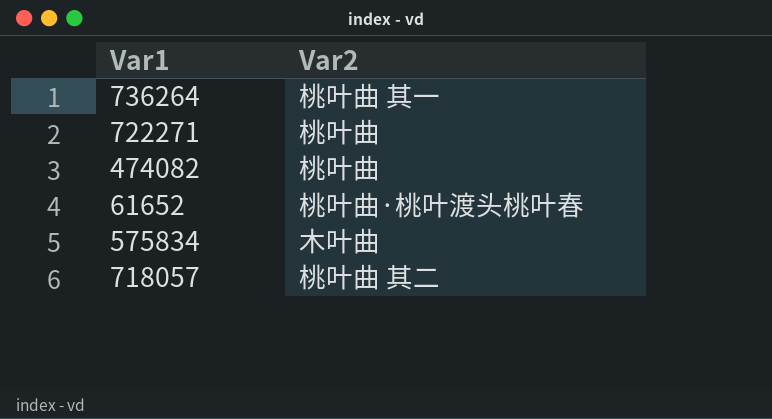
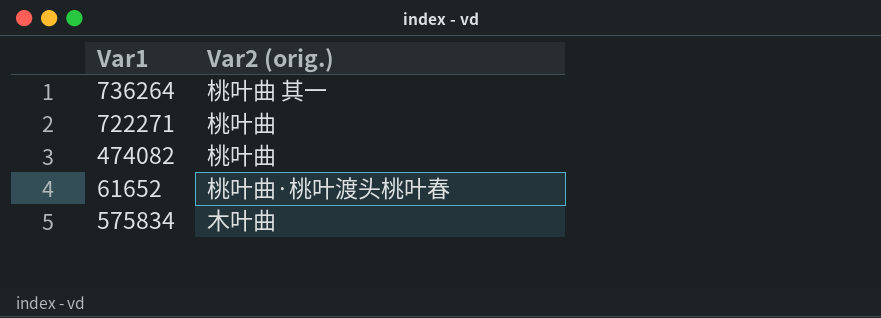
column name: Var2 -> Var2 (orig.)
row 718057: 桃叶曲 其二 -> none

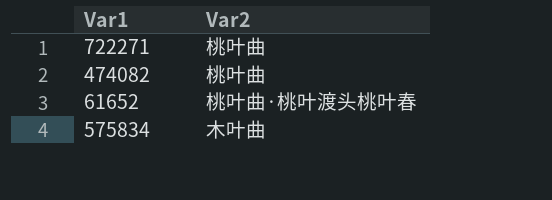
column name: Var2 (orig.) -> Var2
row 736264: 桃叶曲 其一 -> none

